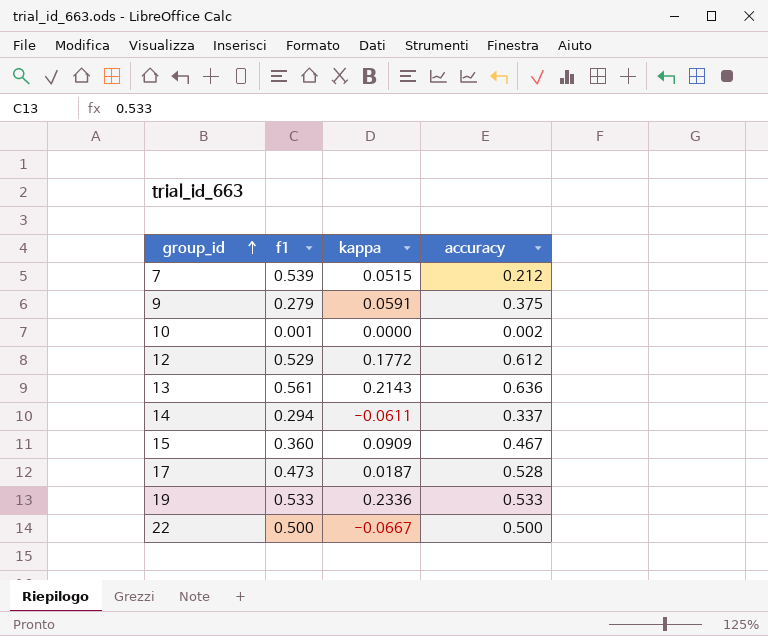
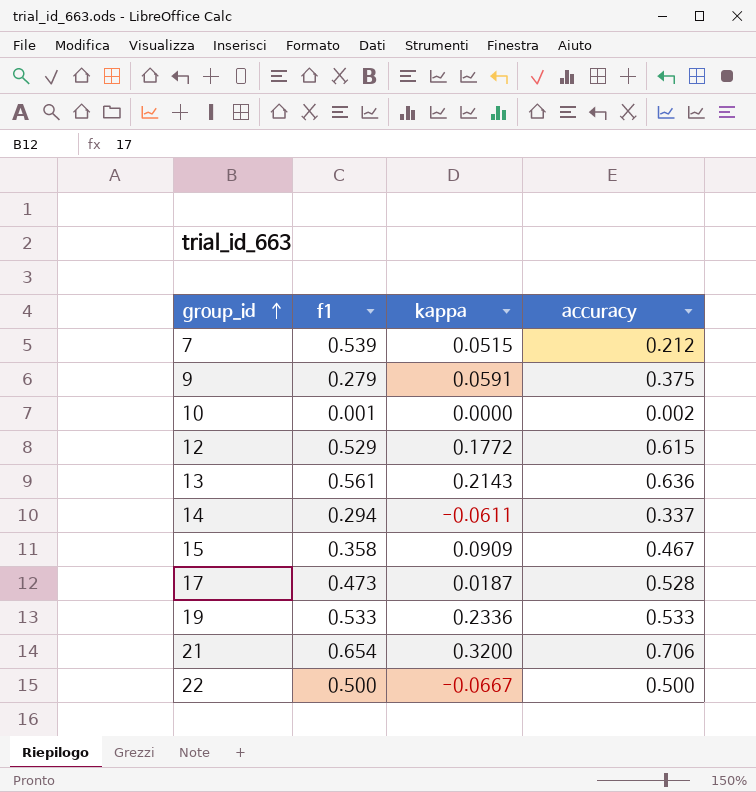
12 | accuracy: 0.612 -> 0.615
15 | f1: 0.360 -> 0.358
row 21: none -> 0.654 | 0.3200 | 0.706

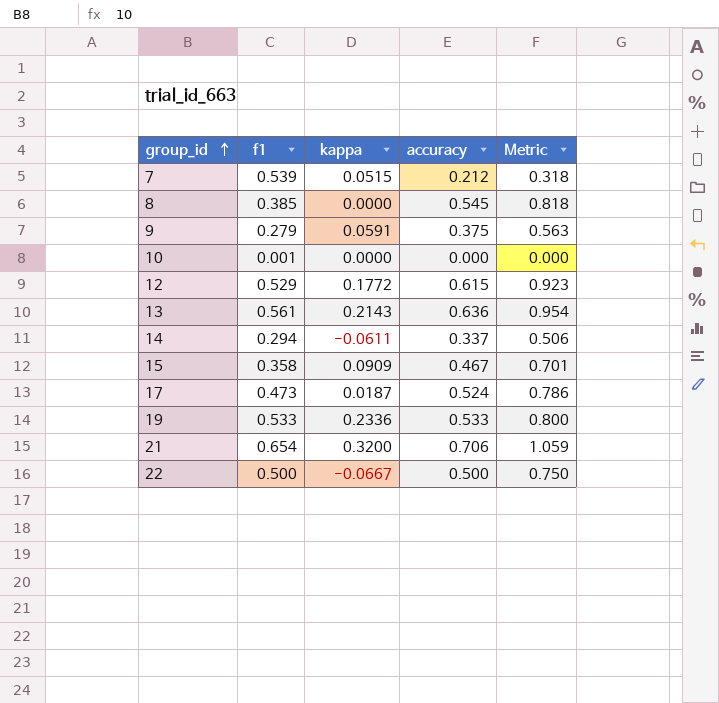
column Metric | formula: none -> [accuracy] * 1.5
row 8: none -> 0.385 | 0.0000 | 0.545 | 0.818
10 | accuracy: 0.002 -> 0.000
17 | accuracy: 0.528 -> 0.524

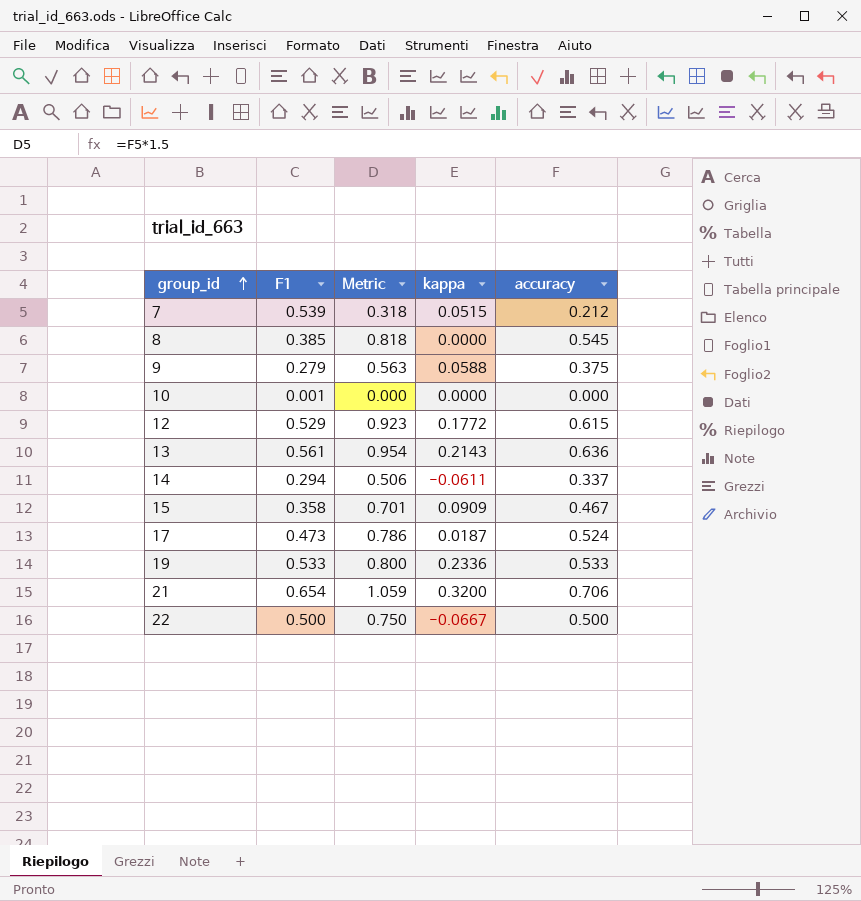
column name: f1 -> F1
column Metric | position: 5 -> 3
9 | kappa: 0.0591 -> 0.0588

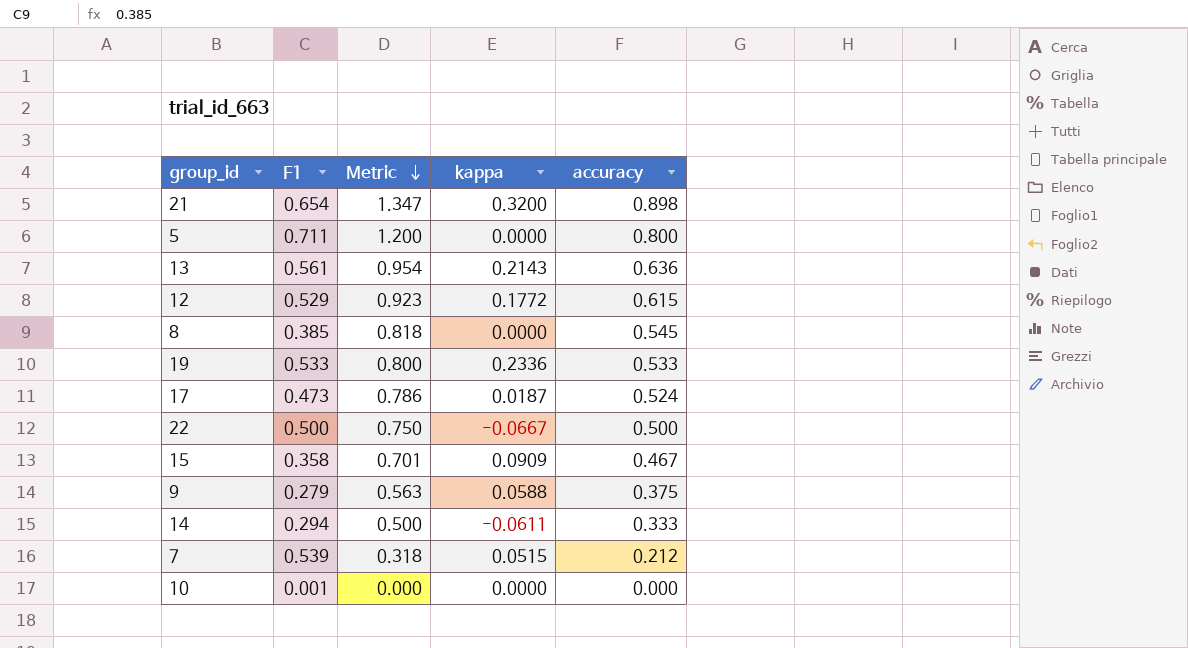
row order: group_id ascending -> Metric descending
21 | Metric: 1.059 -> 1.347
21 | accuracy: 0.706 -> 0.898
row 5: none -> 0.711 | 1.200 | 0.0000 | 0.800
14 | Metric: 0.506 -> 0.500
14 | accuracy: 0.337 -> 0.333

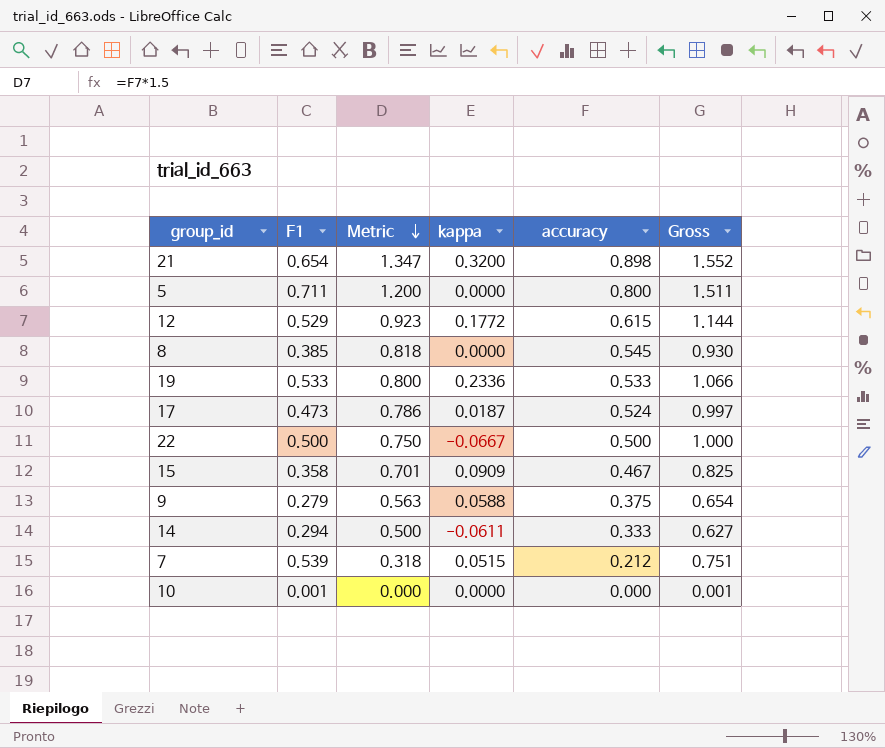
column Gross | formula: none -> [F1] + [accuracy]
row 13: 0.561 | 0.954 | 0.2143 | 0.636 -> none

